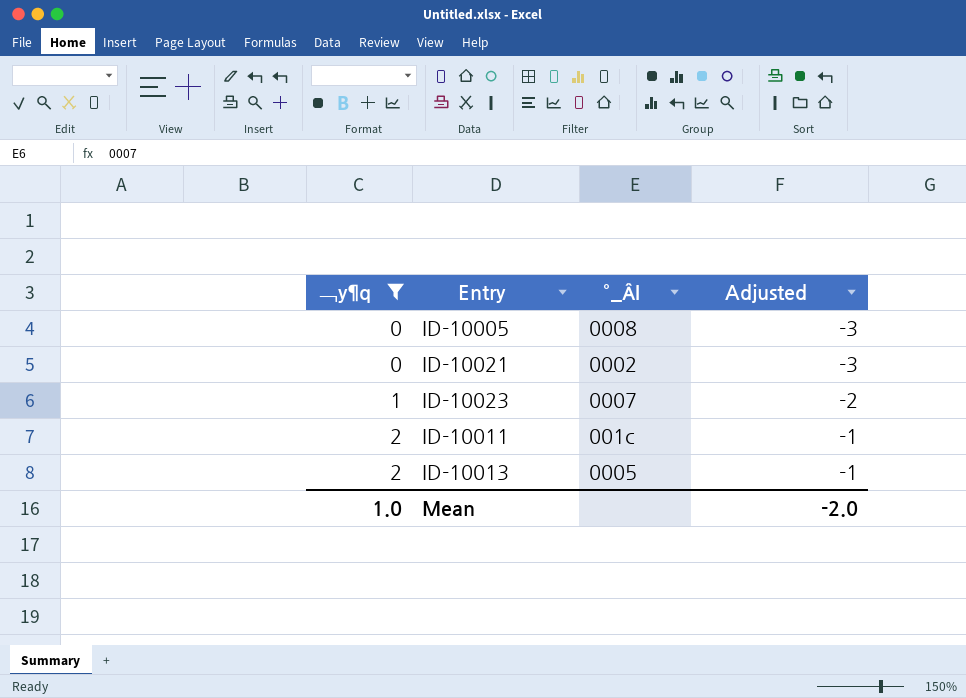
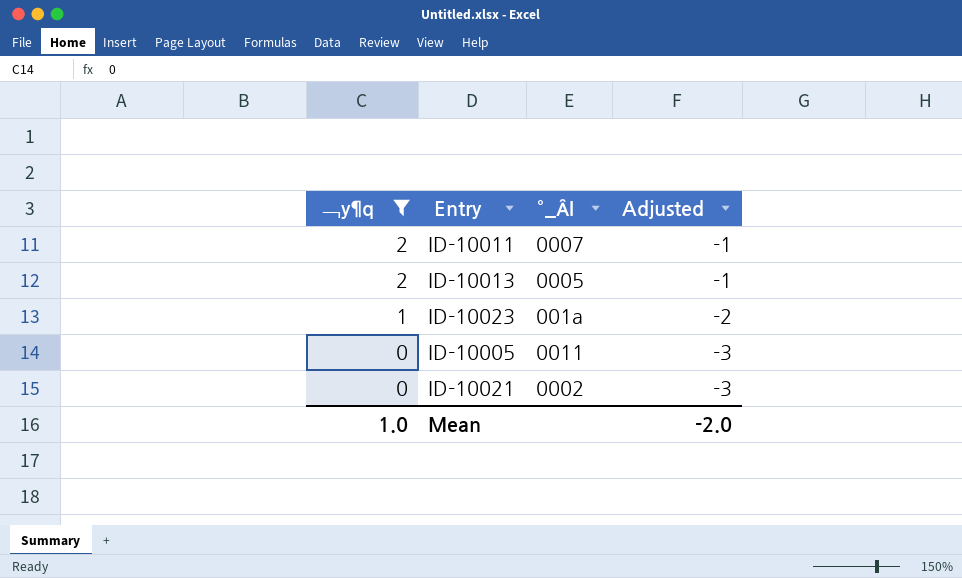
row order: ¬y¶q ascending -> ¬y¶q descending
ID-10011 | °_ÂI: 001c -> 0007
ID-10023 | °_ÂI: 0007 -> 001a
ID-10005 | °_ÂI: 0008 -> 0011

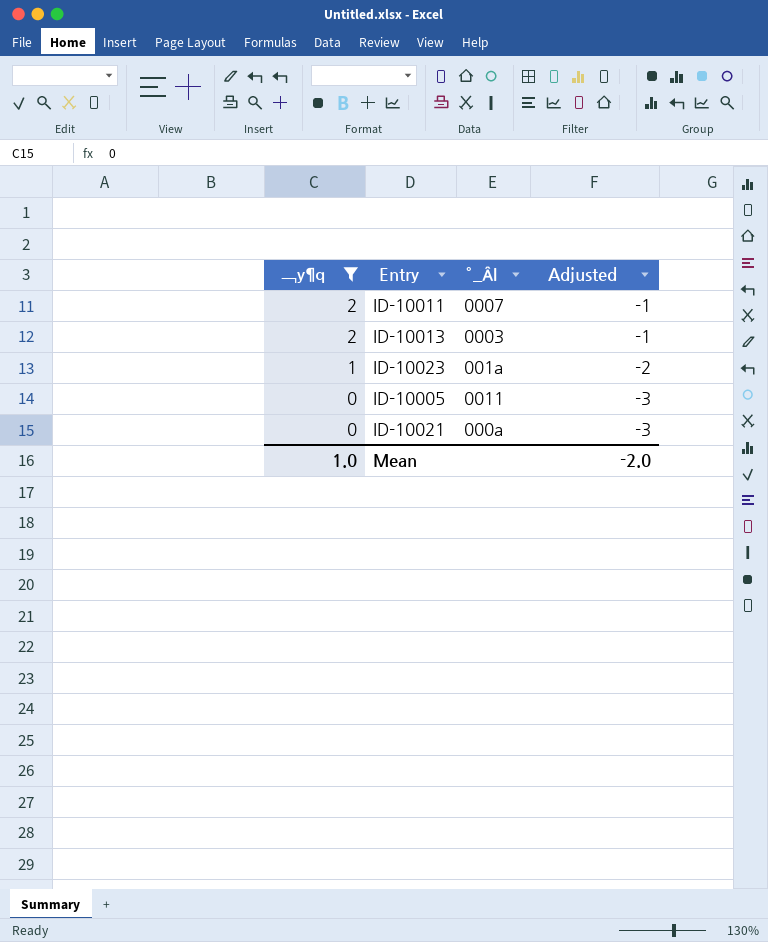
ID-10013 | °_ÂI: 0005 -> 0003
ID-10021 | °_ÂI: 0002 -> 000a

